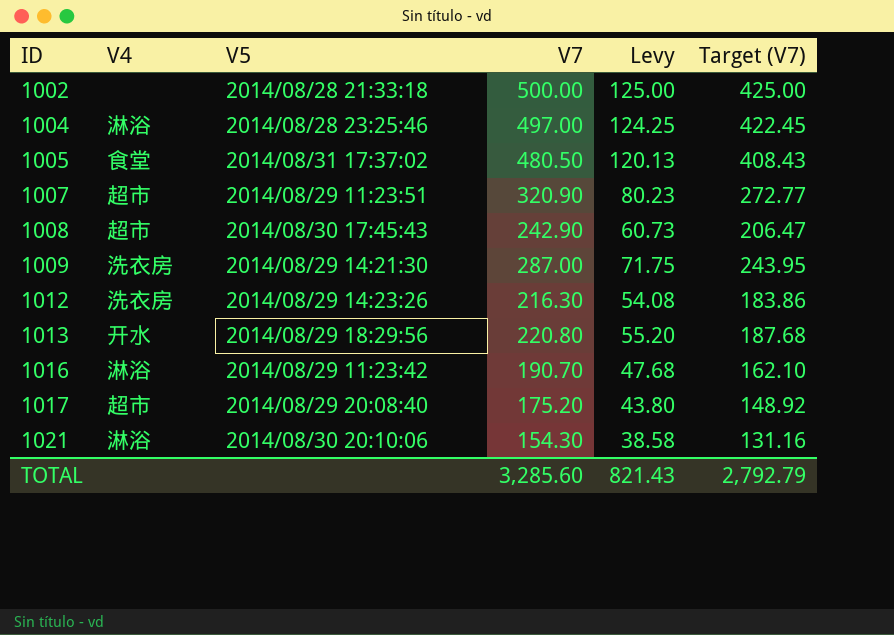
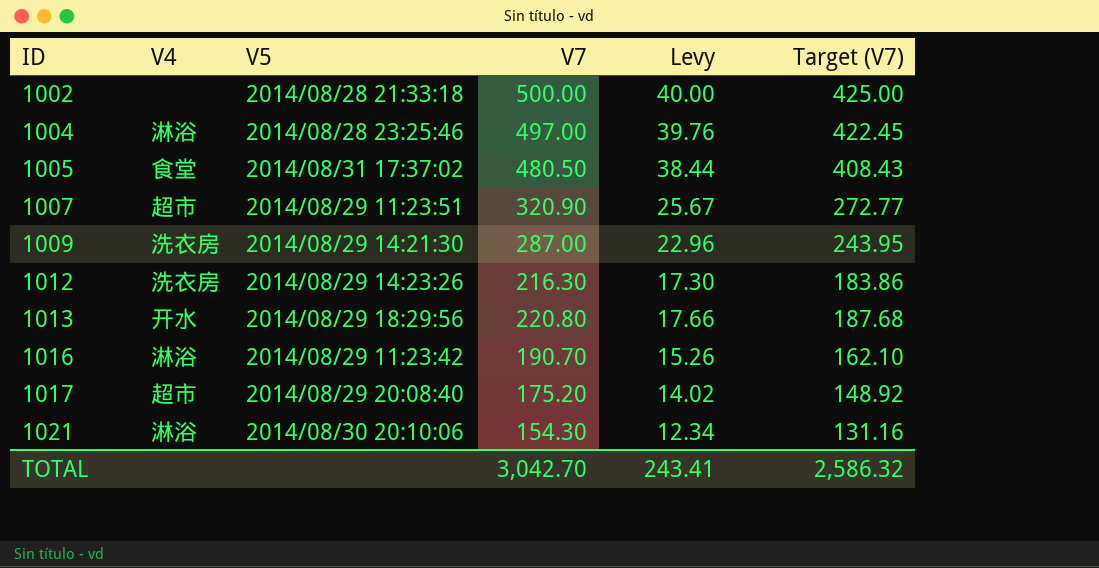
column Levy | formula: [V7] * 0.25 -> [V7] * 0.08
row 1008: 超市 | 2014/08/30 17:45:43 | 242.90 | 60.73 | 206.47 -> none
TOTAL | V7: 3,285.60 -> 3,042.70
TOTAL | Levy: 821.43 -> 243.41
TOTAL | Target (V7): 2,792.79 -> 2,586.32

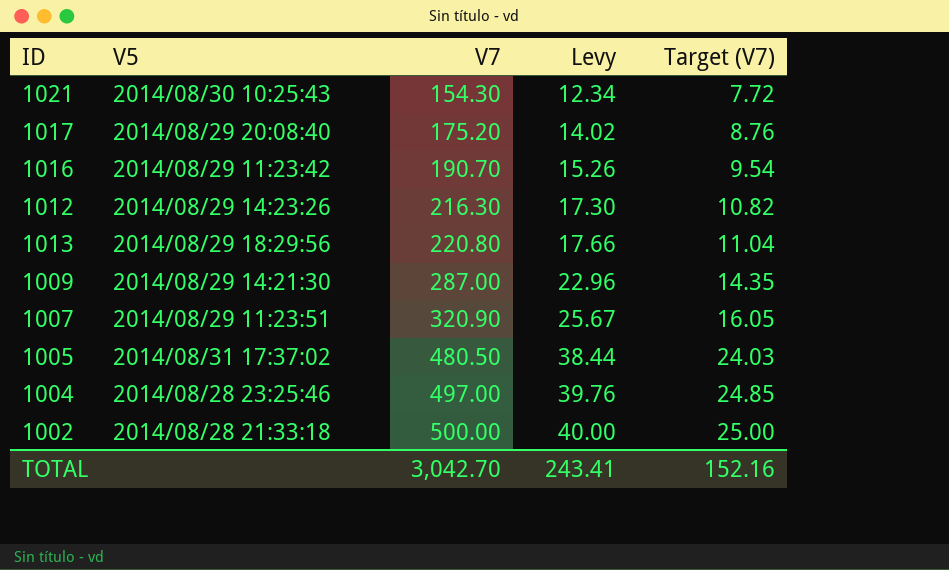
row order: ID ascending -> V7 ascending
column V4 | position: 2 -> none
column Target (V7) | formula: [V7] * 0.85 -> [V7] * 0.05
1021 | V5: 2014/08/30 20:10:06 -> 2014/08/30 10:25:43
TOTAL | Target (V7): 2,586.32 -> 152.16

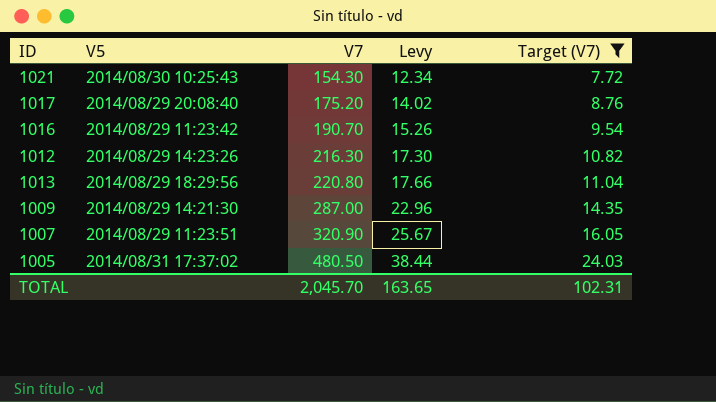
filter: none -> Target (V7) <= 24.03
TOTAL | V7: 3,042.70 -> 2,045.70
TOTAL | Levy: 243.41 -> 163.65
TOTAL | Target (V7): 152.16 -> 102.31

